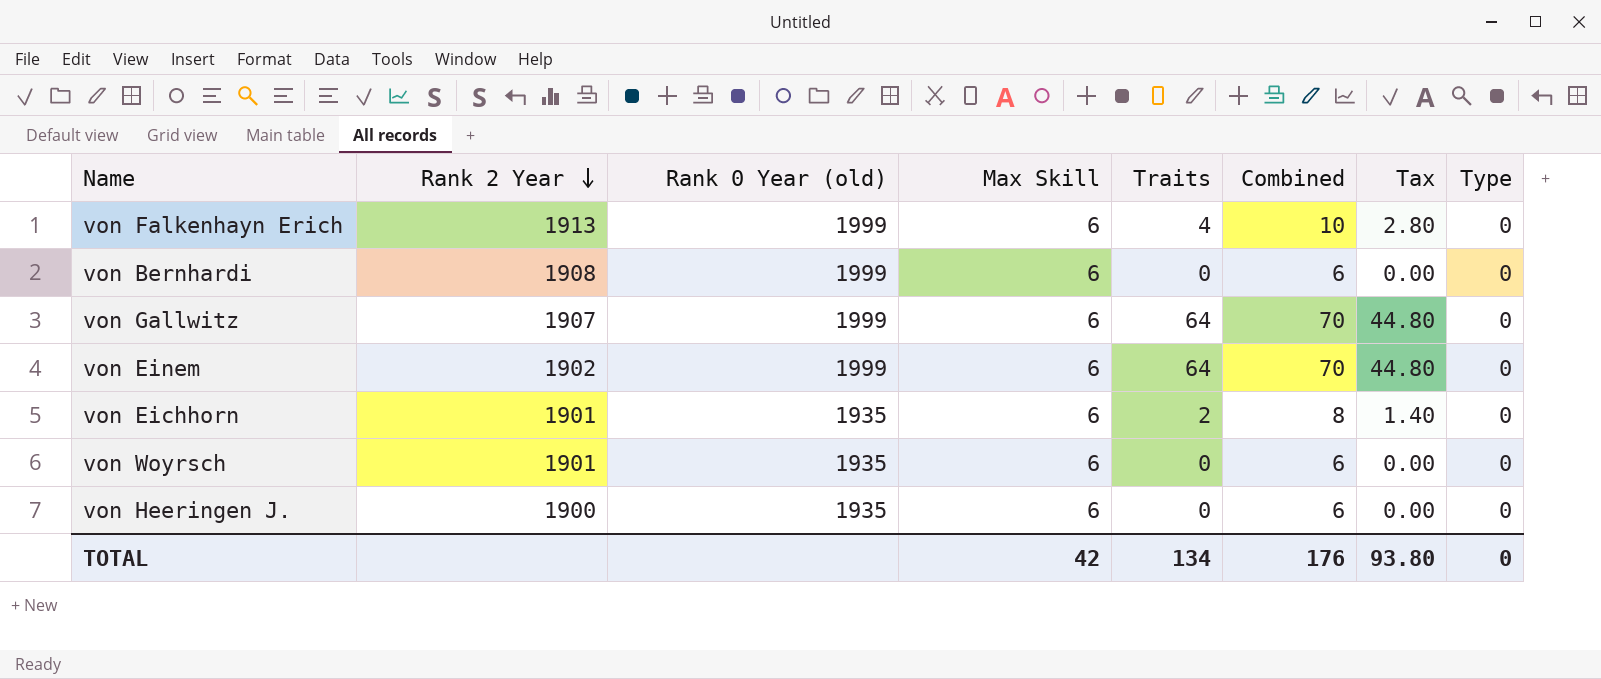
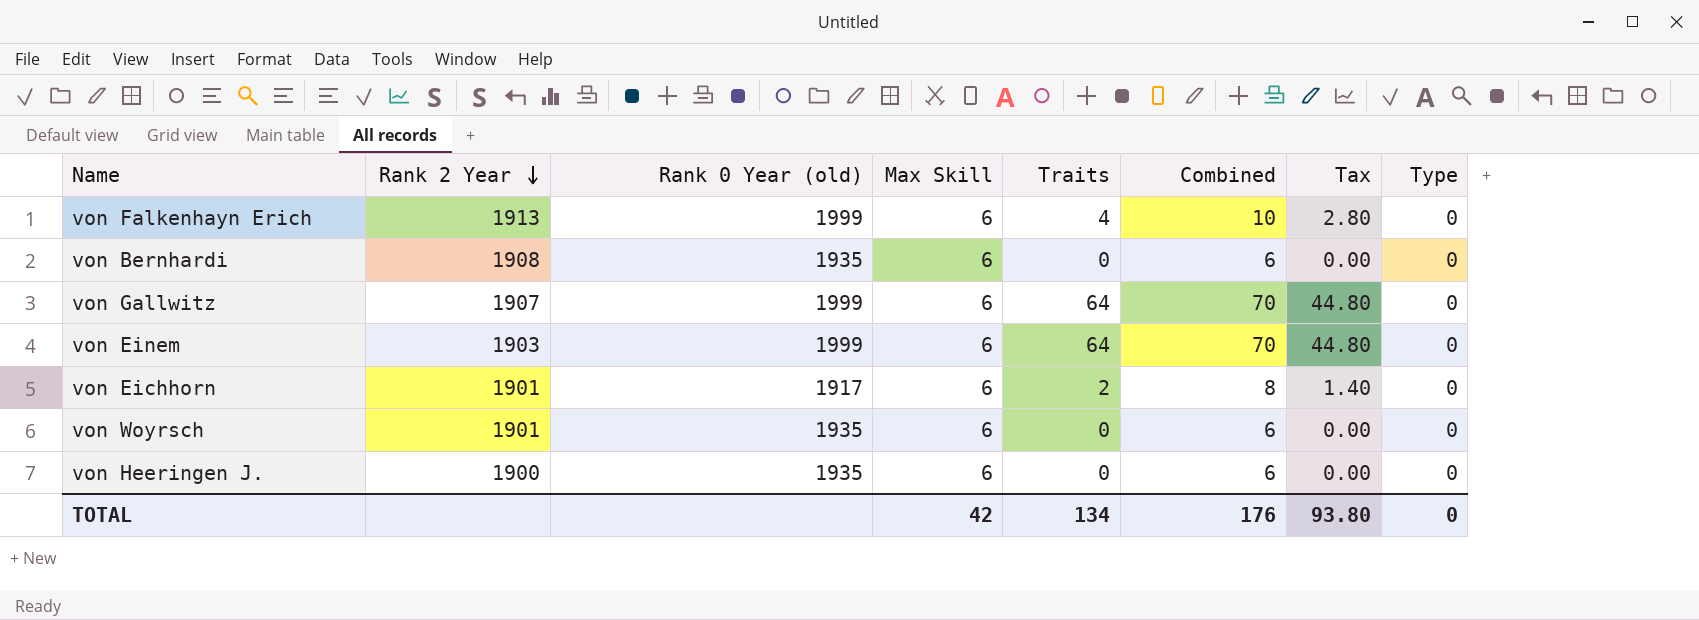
von Bernhardi | Rank 0 Year (old): 1999 -> 1935
von Einem | Rank 2 Year: 1902 -> 1903
von Eichhorn | Rank 0 Year (old): 1935 -> 1917

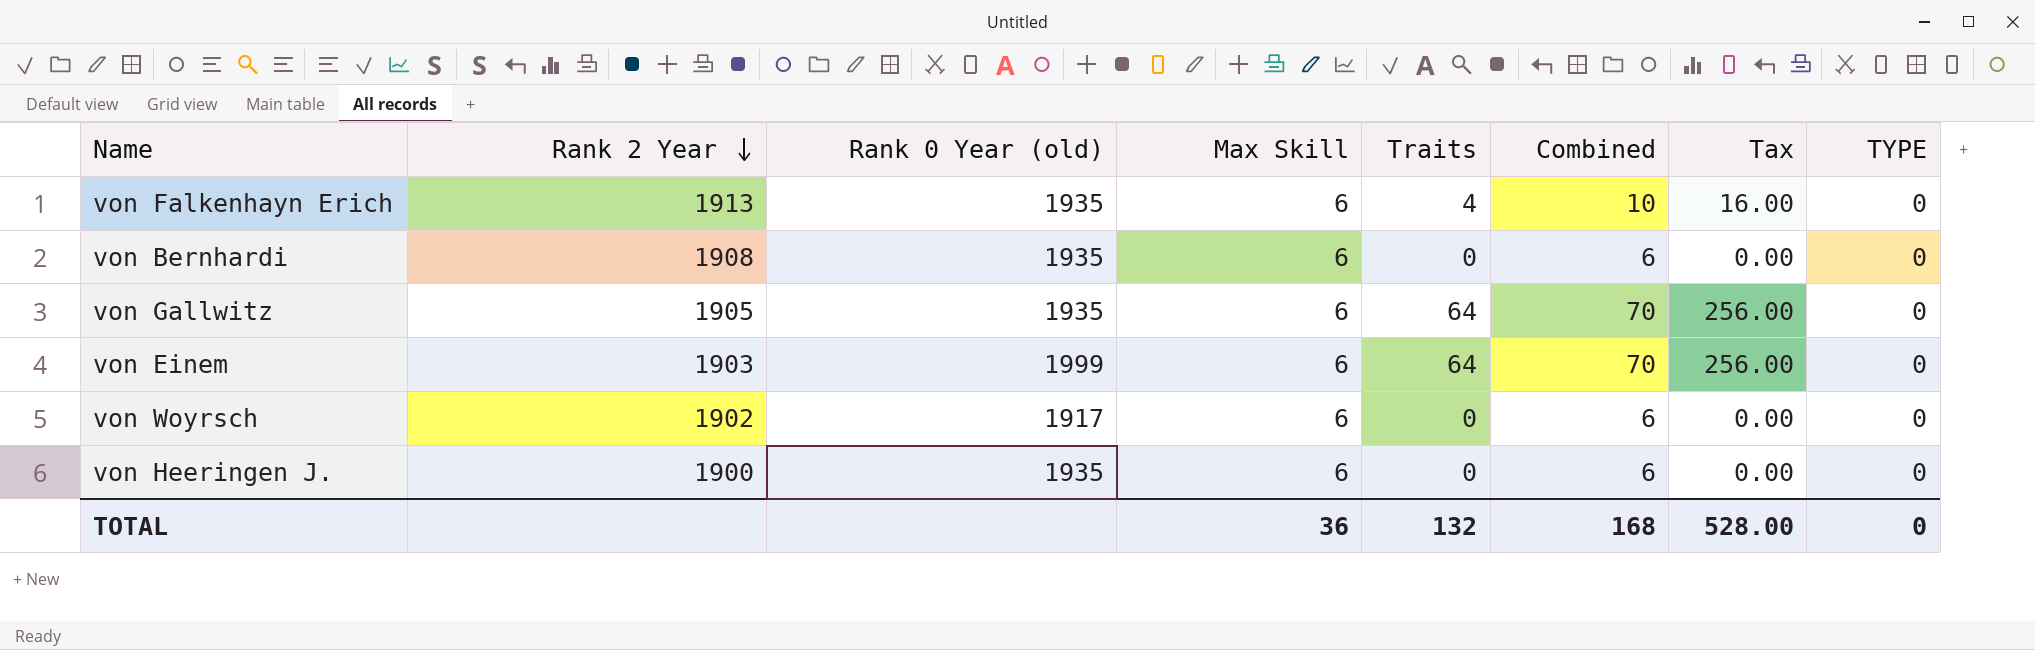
column Tax | formula: [Traits] * 0.7 -> [Traits] * 4
column name: Type -> TYPE
row von Eichhorn: 1901 | 1917 | 6 | 2 | 8 | 1.40 | 0 -> none
von Falkenhayn Erich | Rank 0 Year (old): 1999 -> 1935
von Gallwitz | Rank 2 Year: 1907 -> 1905
von Gallwitz | Rank 0 Year (old): 1999 -> 1935
von Woyrsch | Rank 2 Year: 1901 -> 1902
von Woyrsch | Rank 0 Year (old): 1935 -> 1917
TOTAL | Max Skill: 42 -> 36
TOTAL | Traits: 134 -> 132
TOTAL | Combined: 176 -> 168
TOTAL | Tax: 93.80 -> 528.00

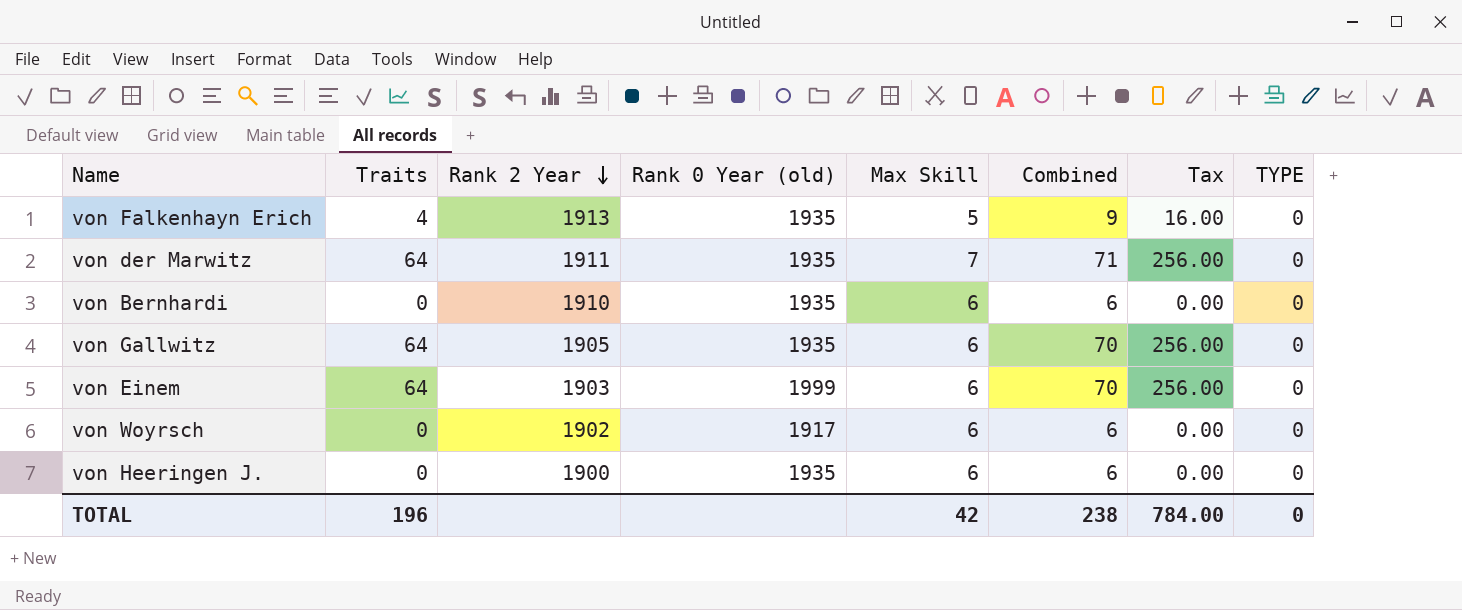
column Traits | position: 5 -> 2
von Falkenhayn Erich | Max Skill: 6 -> 5
von Falkenhayn Erich | Combined: 10 -> 9
row von der Marwitz: none -> 64 | 1911 | 1935 | 7 | 71 | 256.00 | 0
von Bernhardi | Rank 2 Year: 1908 -> 1910
TOTAL | Traits: 132 -> 196
TOTAL | Max Skill: 36 -> 42
TOTAL | Combined: 168 -> 238
TOTAL | Tax: 528.00 -> 784.00

